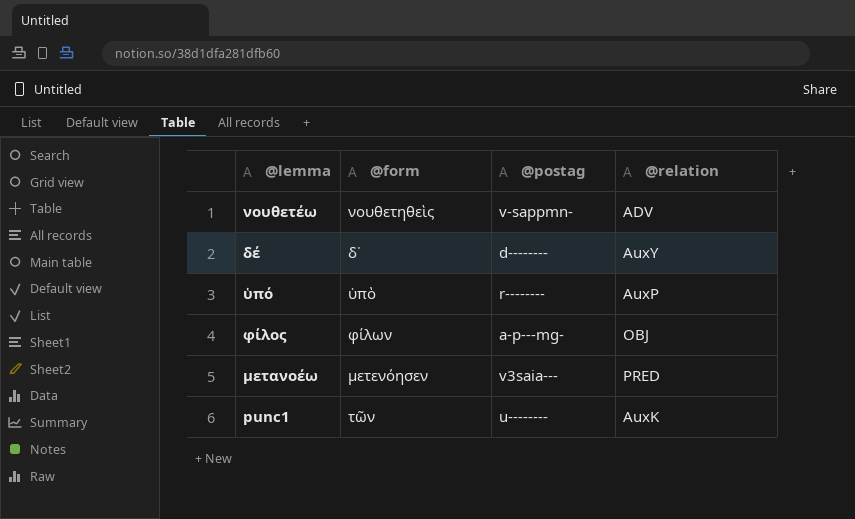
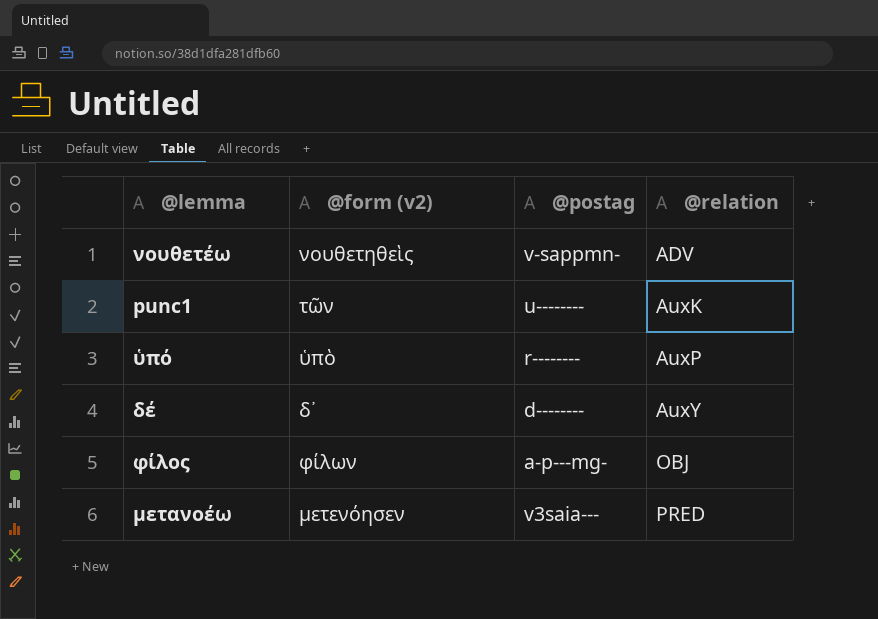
row order: none -> @relation ascending
column name: @form -> @form (v2)

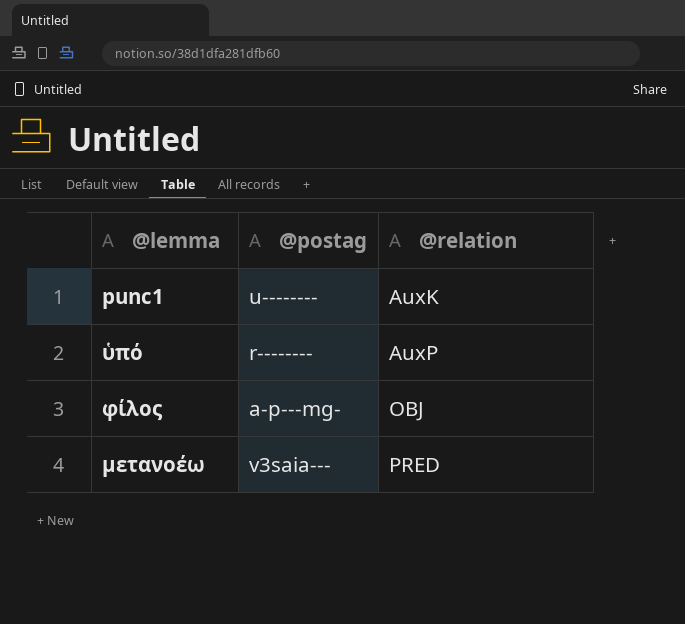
column @form (v2) | position: 2 -> none
row νουθετέω: νουθετηθεὶς | v-sappmn- | ADV -> none
row δέ: δ᾽ | d-------- | AuxY -> none

